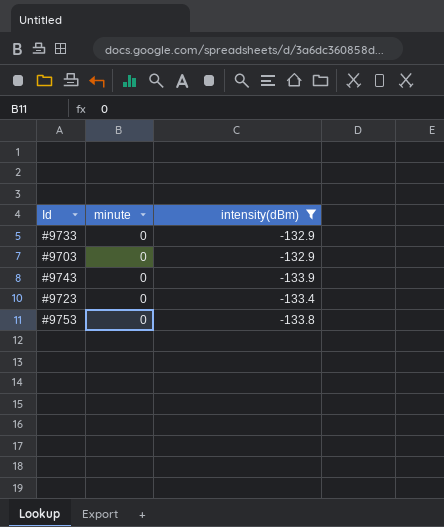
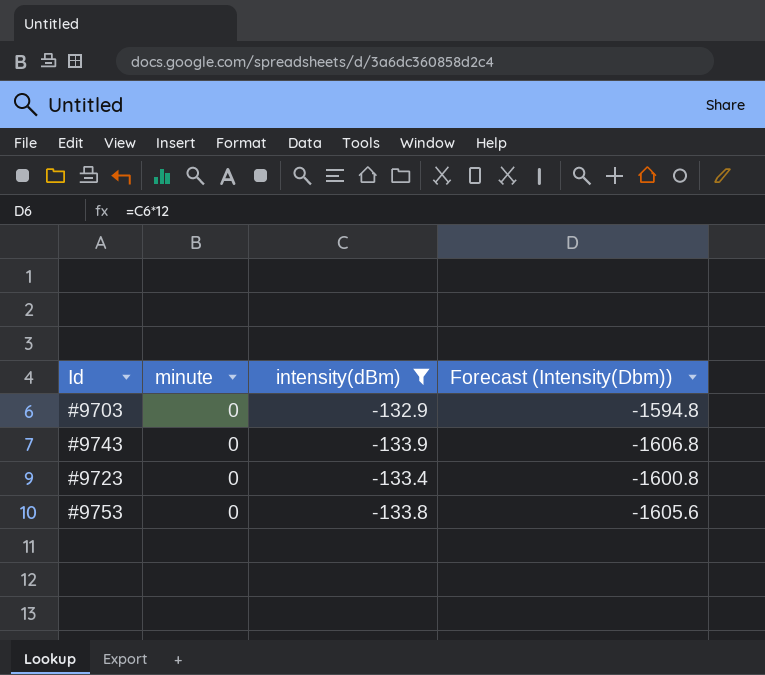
column Forecast (Intensity(Dbm)) | formula: none -> [intensity(dBm)] * 12
row #9733: 0 | -132.9 -> none

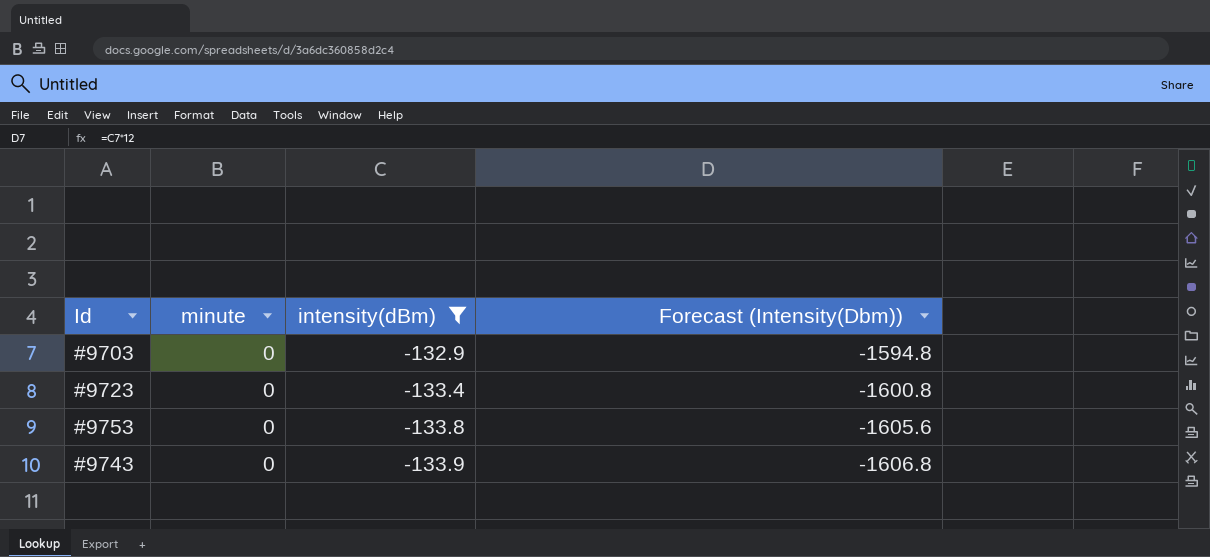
row order: none -> intensity(dBm) descending

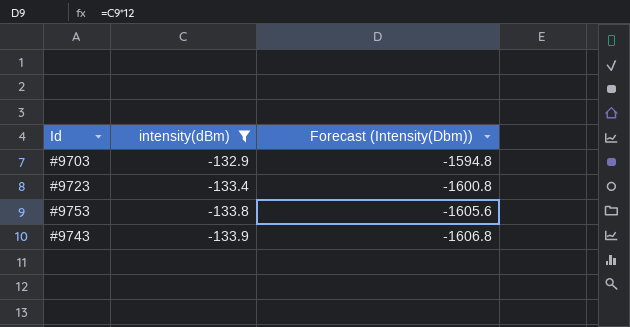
column minute | position: 2 -> none

